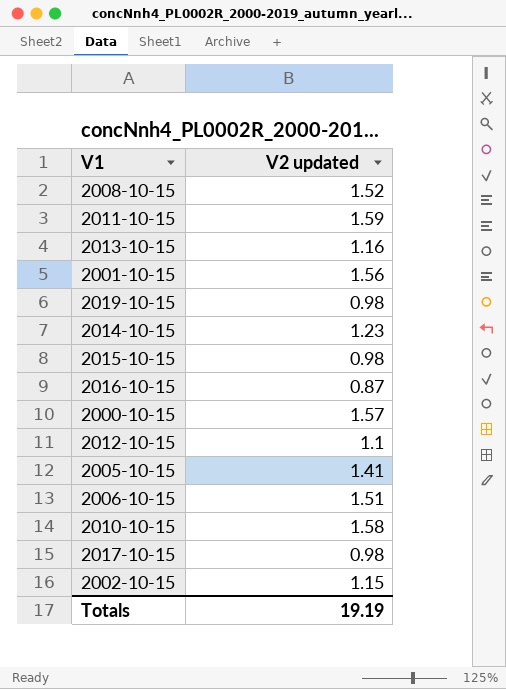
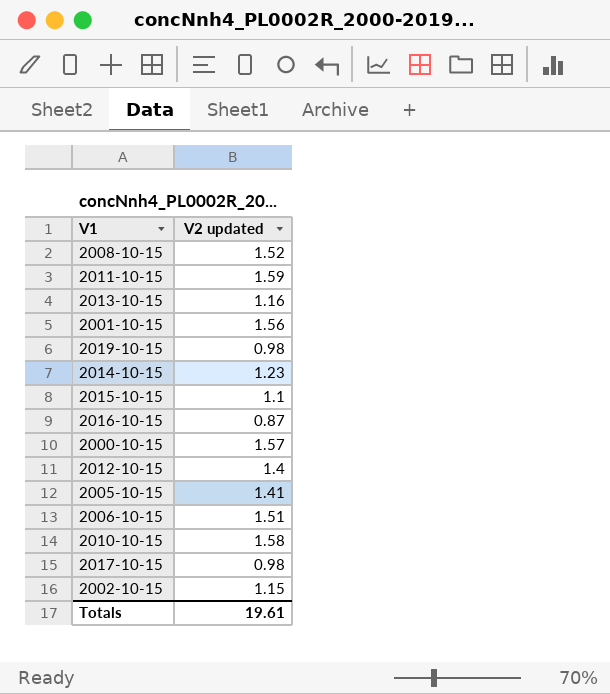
2015-10-15 | V2 updated: 0.98 -> 1.1
2012-10-15 | V2 updated: 1.1 -> 1.4
Totals | V2 updated: 19.19 -> 19.61

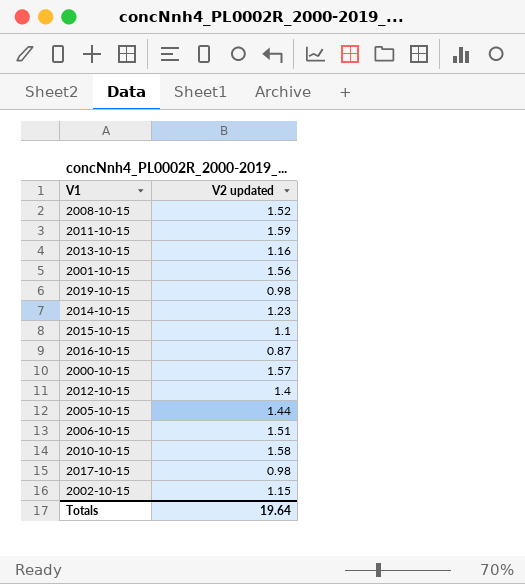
2005-10-15 | V2 updated: 1.41 -> 1.44
Totals | V2 updated: 19.61 -> 19.64

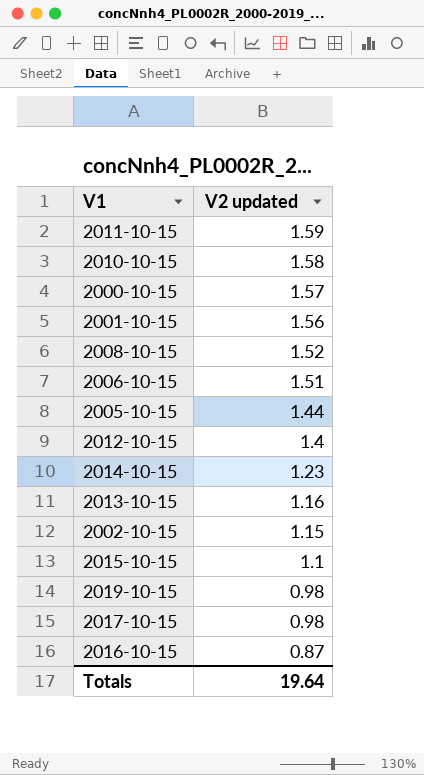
row order: none -> V2 updated descending

